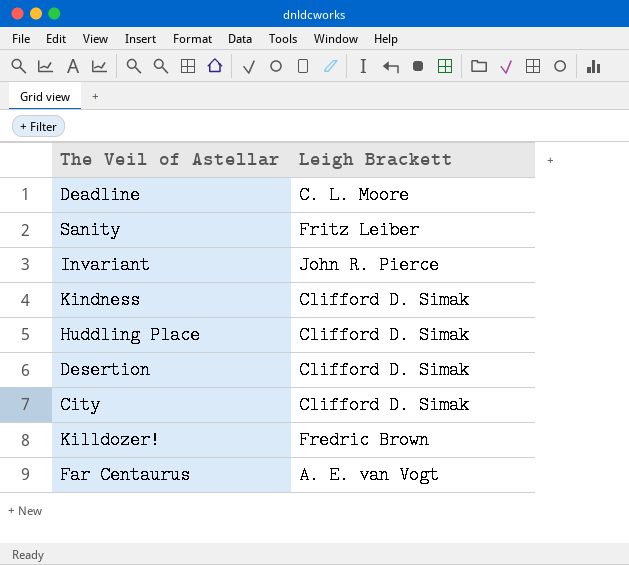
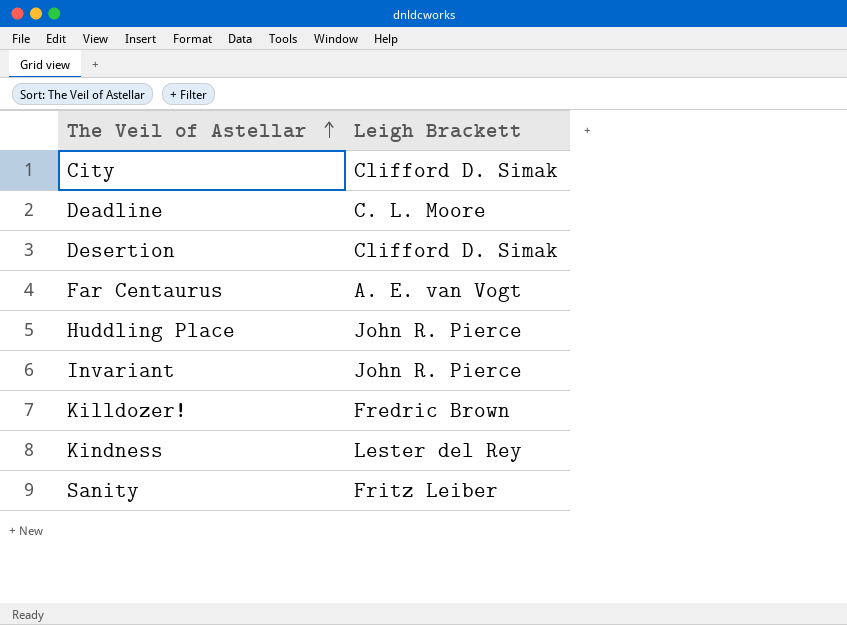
row order: none -> The Veil of Astellar ascending
Huddling Place | Leigh Brackett: Clifford D. Simak -> John R. Pierce
Kindness | Leigh Brackett: Clifford D. Simak -> Lester del Rey

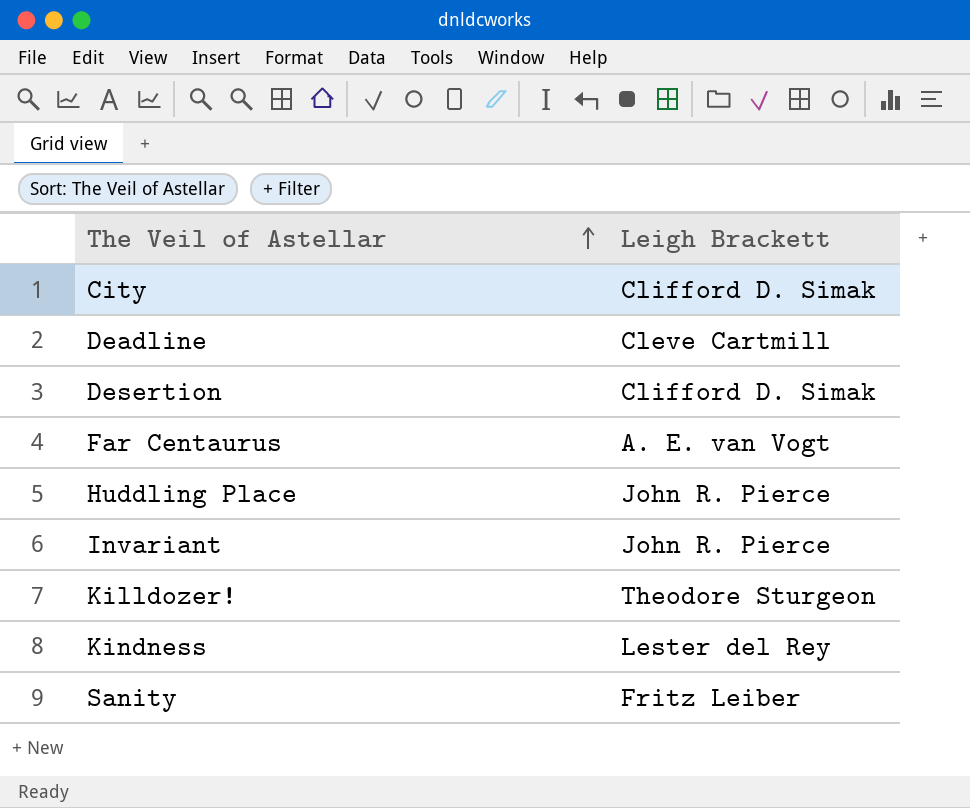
Deadline | Leigh Brackett: C. L. Moore -> Cleve Cartmill
Killdozer! | Leigh Brackett: Fredric Brown -> Theodore Sturgeon

